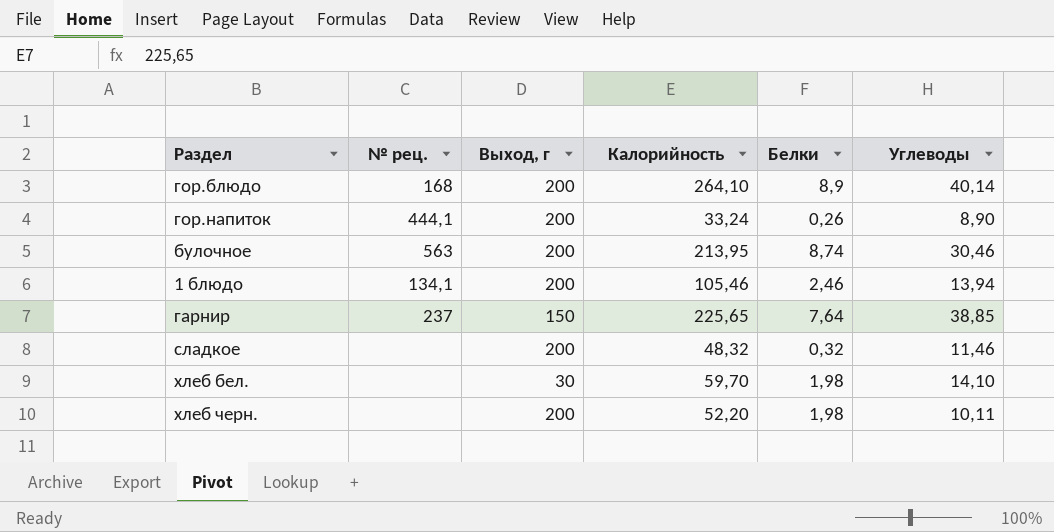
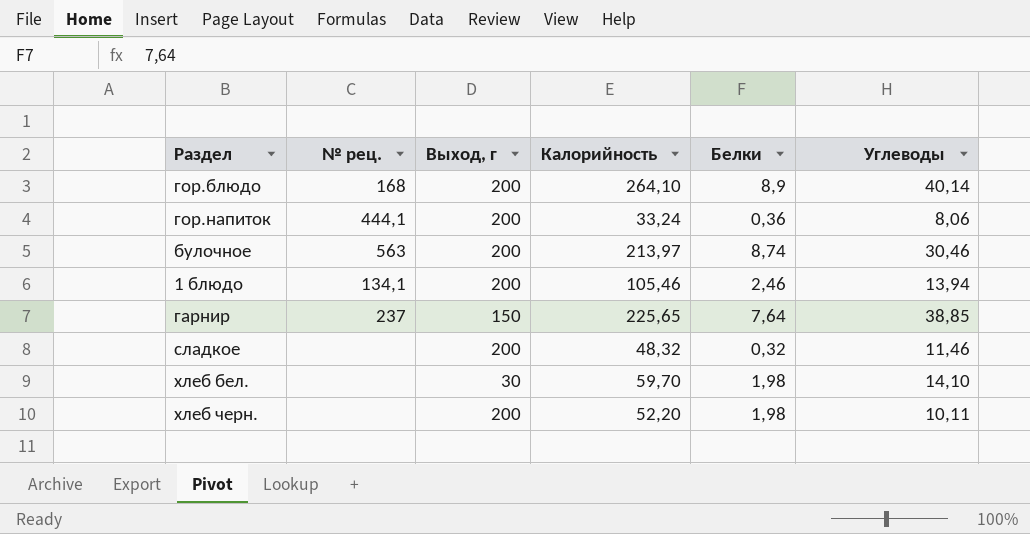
гор.напиток | Белки: 0,26 -> 0,36
гор.напиток | Углеводы: 8,90 -> 8,06
булочное | Калорийность: 213,95 -> 213,97

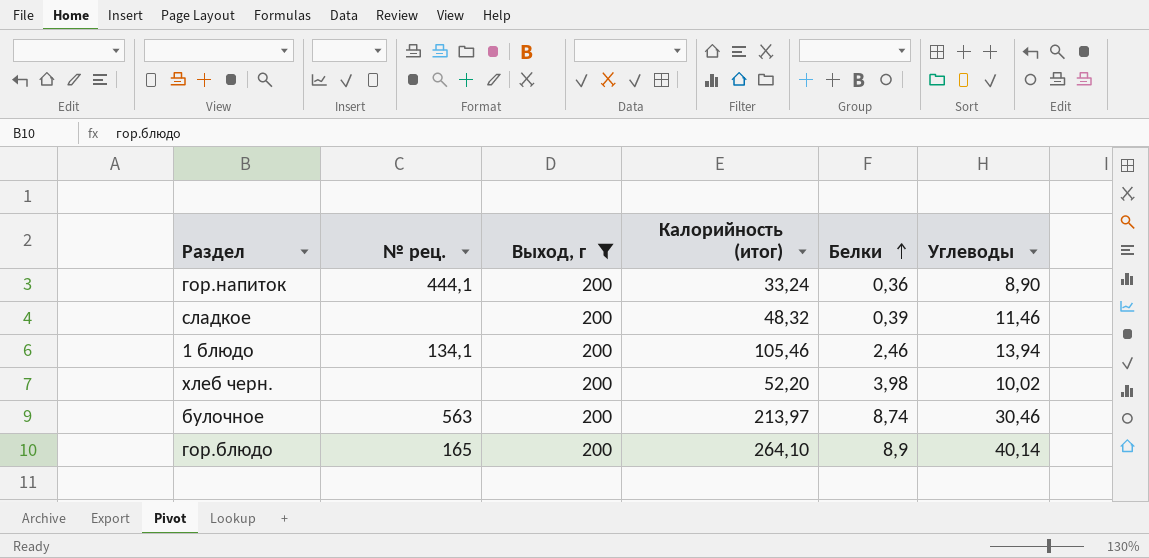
filter: none -> Выход, г = 200
row order: none -> Белки ascending
column name: Калорийность -> Калорийность (итог)
гор.напиток | Углеводы: 8,06 -> 8,90
сладкое | Белки: 0,32 -> 0,39
хлеб черн. | Белки: 1,98 -> 3,98
хлеб черн. | Углеводы: 10,11 -> 10,02
гор.блюдо | № рец.: 168 -> 165

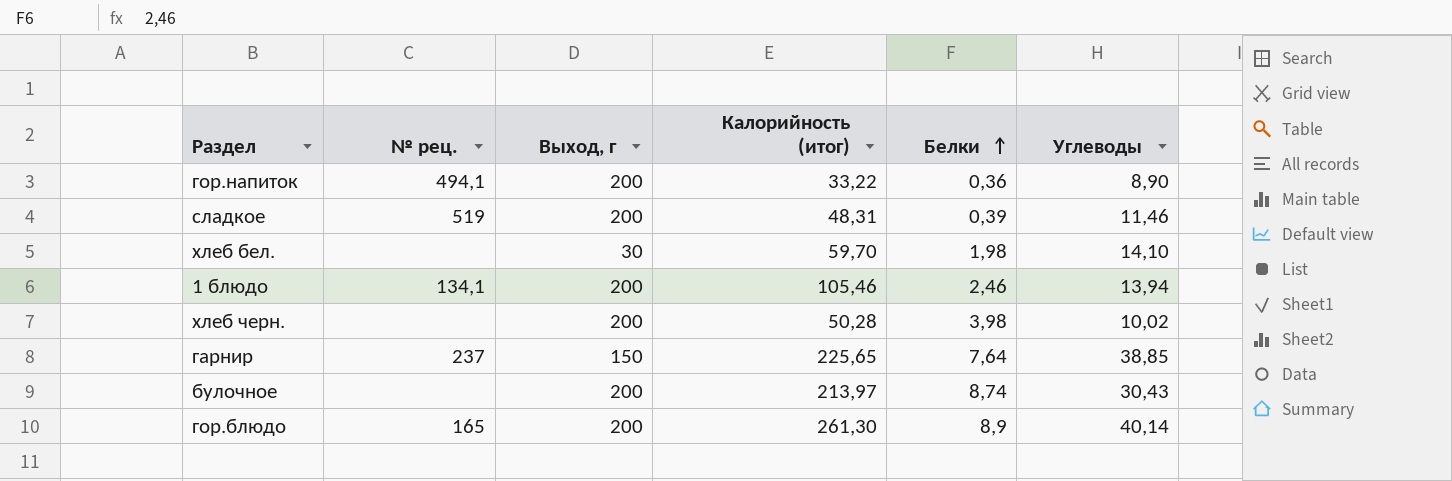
filter: Выход, г = 200 -> none
гор.напиток | № рец.: 444,1 -> 494,1
гор.напиток | Калорийность (итог): 33,24 -> 33,22
сладкое | № рец.: none -> 519
сладкое | Калорийность (итог): 48,32 -> 48,31
хлеб черн. | Калорийность (итог): 52,20 -> 50,28
булочное | № рец.: 563 -> none
булочное | Углеводы: 30,46 -> 30,43
гор.блюдо | Калорийность (итог): 264,10 -> 261,30

